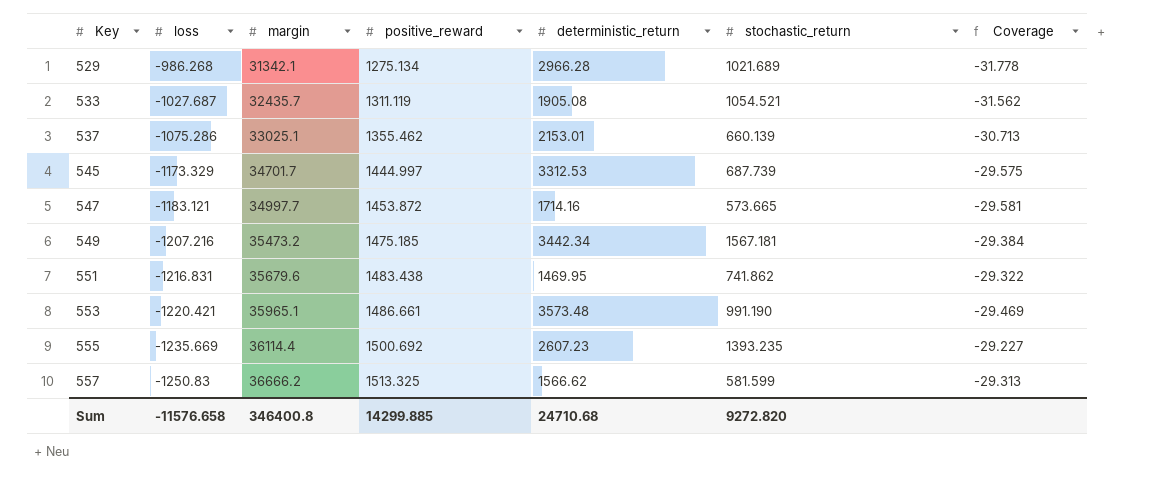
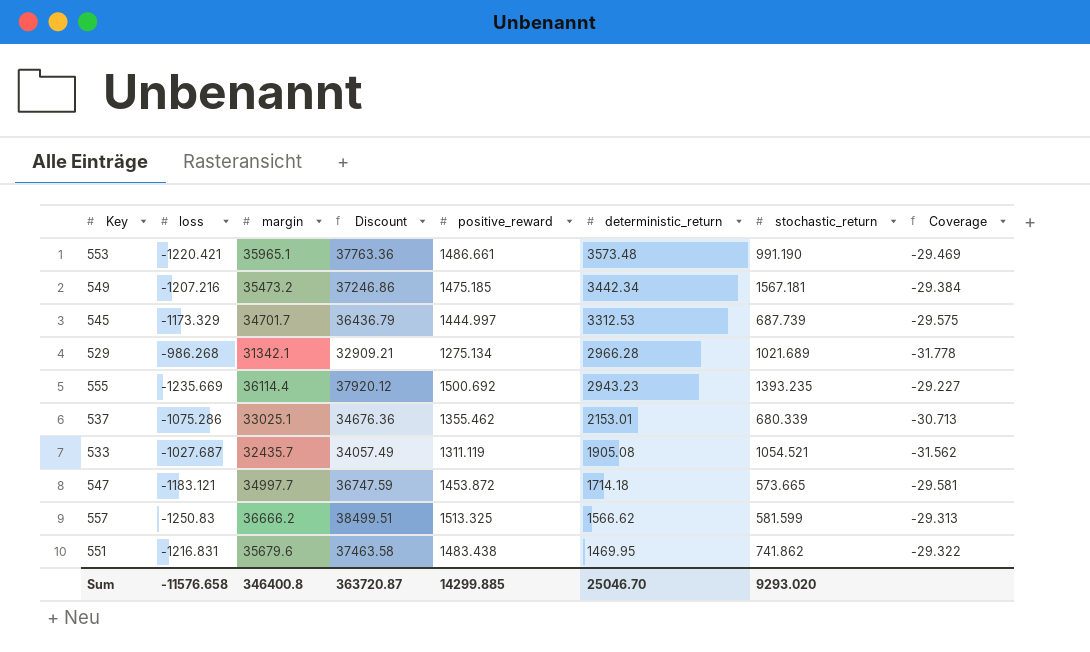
row order: Key ascending -> deterministic_return descending
column Discount | formula: none -> [margin] * 1.05
555 | deterministic_return: 2607.23 -> 2943.23
537 | stochastic_return: 660.139 -> 680.339
547 | deterministic_return: 1714.16 -> 1714.18
Sum | deterministic_return: 24710.68 -> 25046.70
Sum | stochastic_return: 9272.820 -> 9293.020

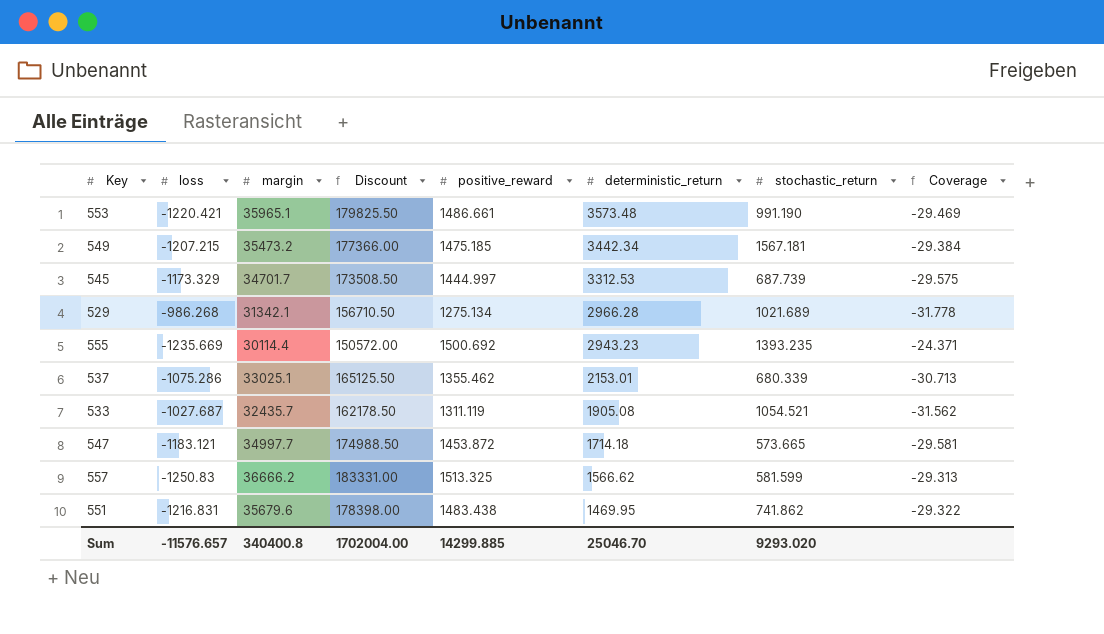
column Discount | formula: [margin] * 1.05 -> [margin] * 5
549 | loss: -1207.216 -> -1207.215
555 | margin: 36114.4 -> 30114.4
555 | Coverage: -29.227 -> -24.371
Sum | loss: -11576.658 -> -11576.657
Sum | margin: 346400.8 -> 340400.8
Sum | Discount: 363720.87 -> 1702004.00

